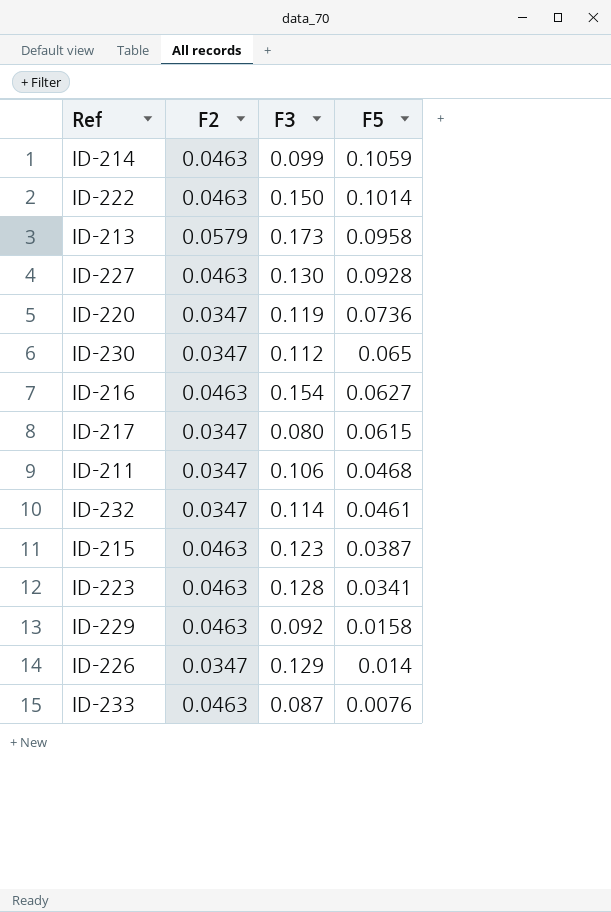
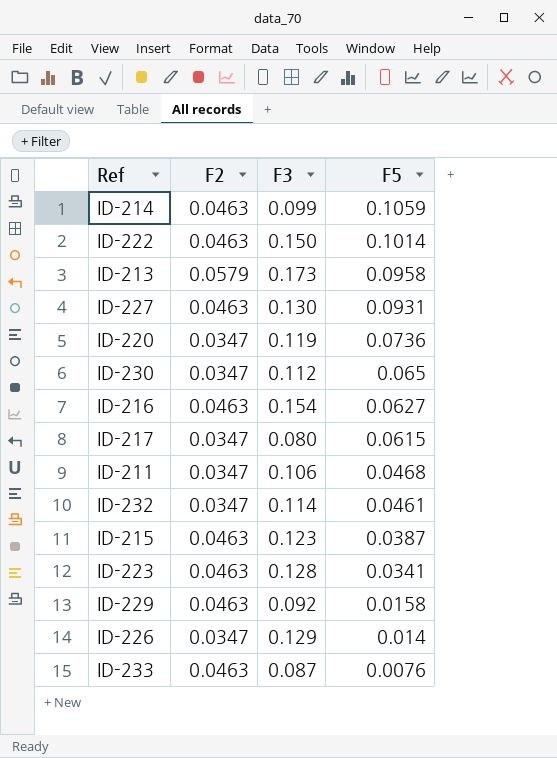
ID-227 | F5: 0.0928 -> 0.0931

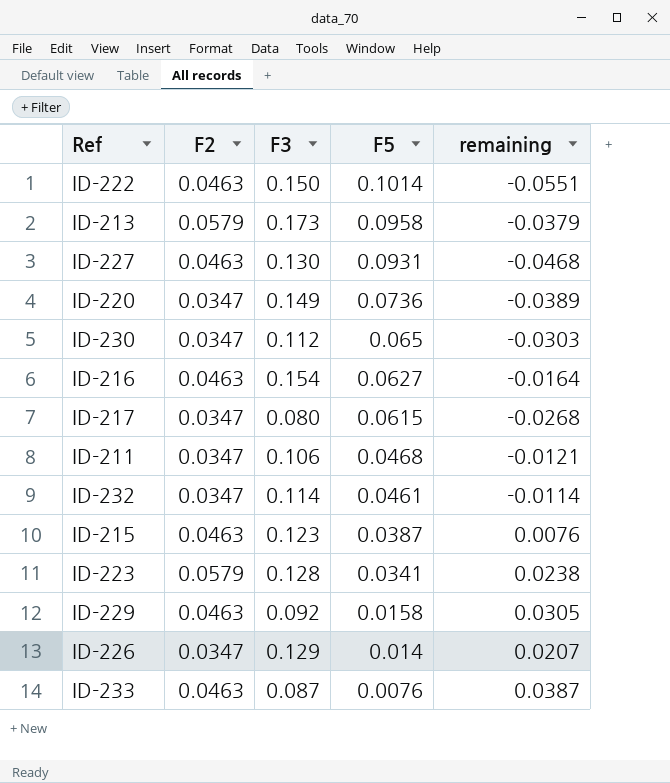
column remaining | formula: none -> [F2] - [F5]
row ID-214: 0.0463 | 0.099 | 0.1059 -> none
ID-220 | F3: 0.119 -> 0.149
ID-223 | F2: 0.0463 -> 0.0579

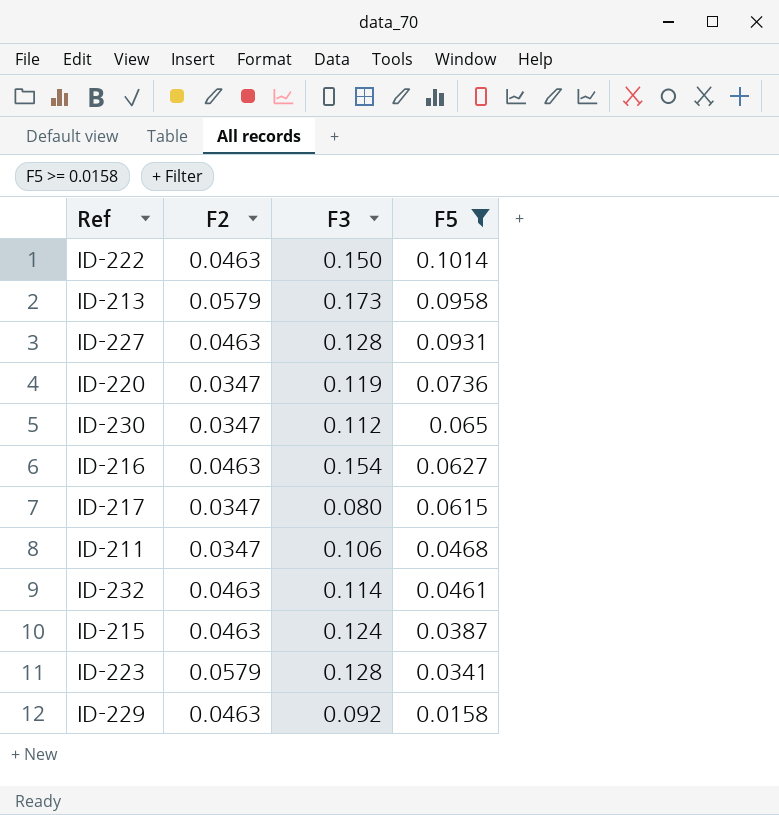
filter: none -> F5 >= 0.0158
column remaining | formula: [F2] - [F5] -> none
ID-227 | F3: 0.130 -> 0.128
ID-220 | F3: 0.149 -> 0.119
ID-232 | F2: 0.0347 -> 0.0463
ID-215 | F3: 0.123 -> 0.124

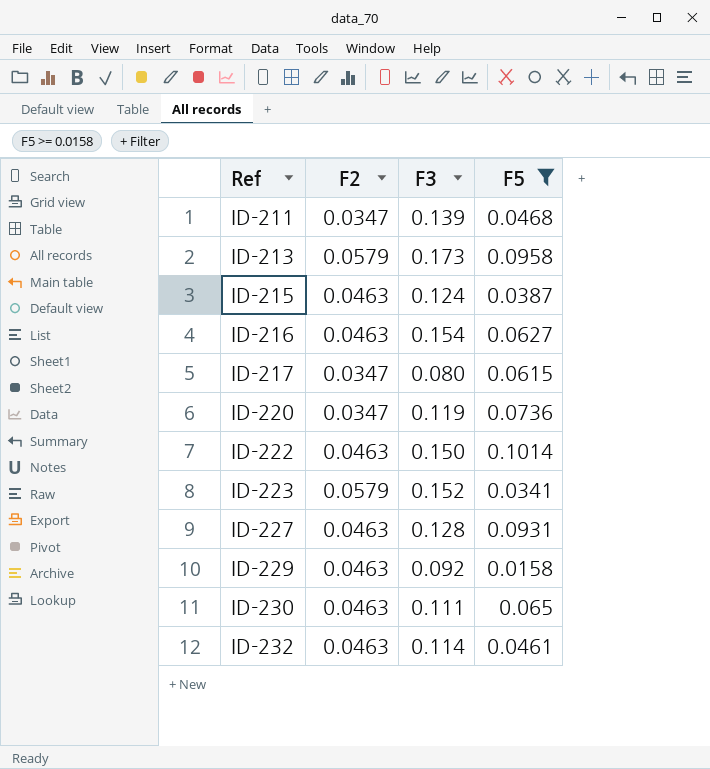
row order: F5 descending -> Ref ascending
ID-211 | F3: 0.106 -> 0.139
ID-223 | F3: 0.128 -> 0.152
ID-230 | F2: 0.0347 -> 0.0463
ID-230 | F3: 0.112 -> 0.111

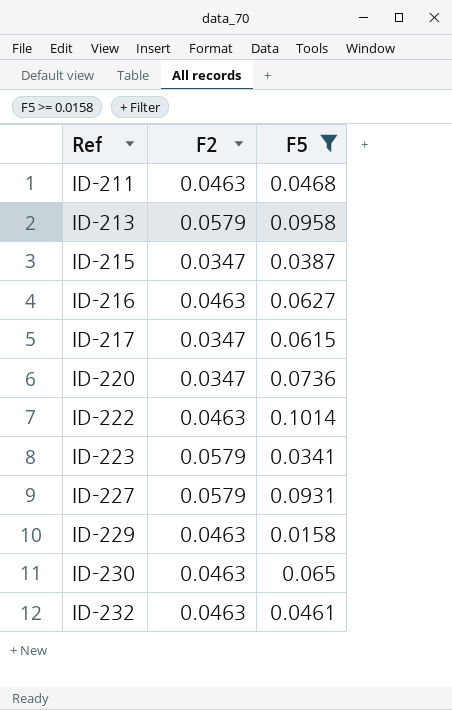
column F3 | position: 3 -> none
ID-211 | F2: 0.0347 -> 0.0463
ID-215 | F2: 0.0463 -> 0.0347
ID-227 | F2: 0.0463 -> 0.0579

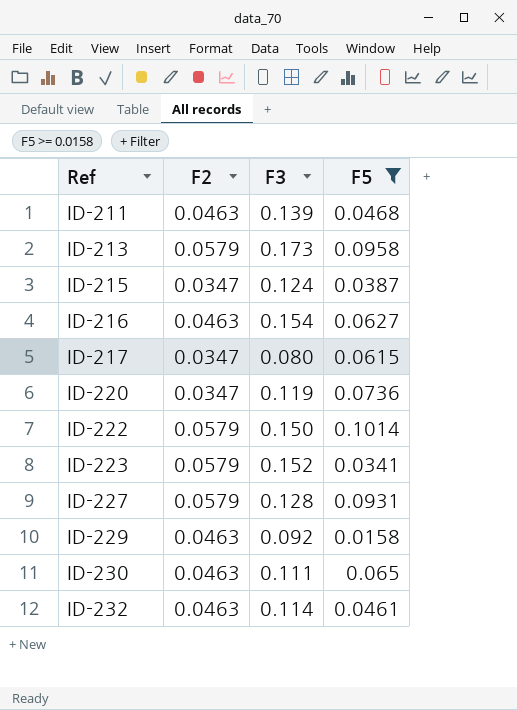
column F3 | position: none -> 3
ID-222 | F2: 0.0463 -> 0.0579

